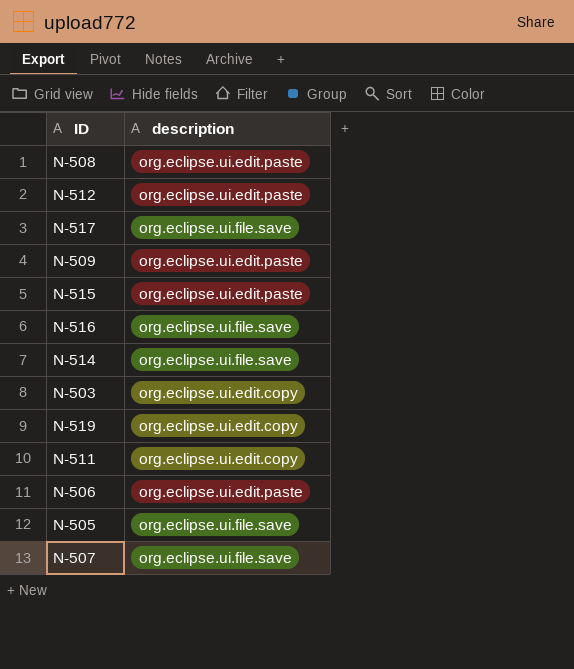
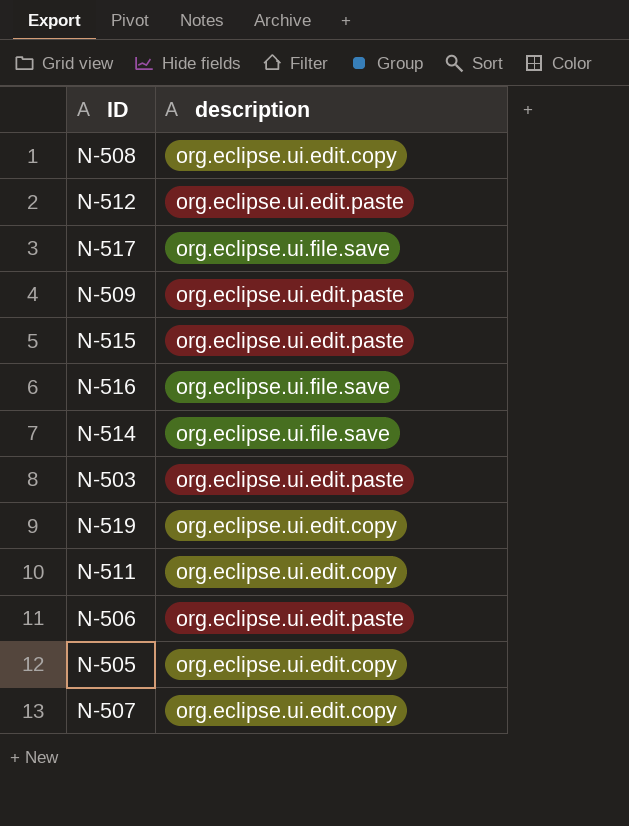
N-508 | description: org.eclipse.ui.edit.paste -> org.eclipse.ui.edit.copy
N-503 | description: org.eclipse.ui.edit.copy -> org.eclipse.ui.edit.paste
N-505 | description: org.eclipse.ui.file.save -> org.eclipse.ui.edit.copy
N-507 | description: org.eclipse.ui.file.save -> org.eclipse.ui.edit.copy

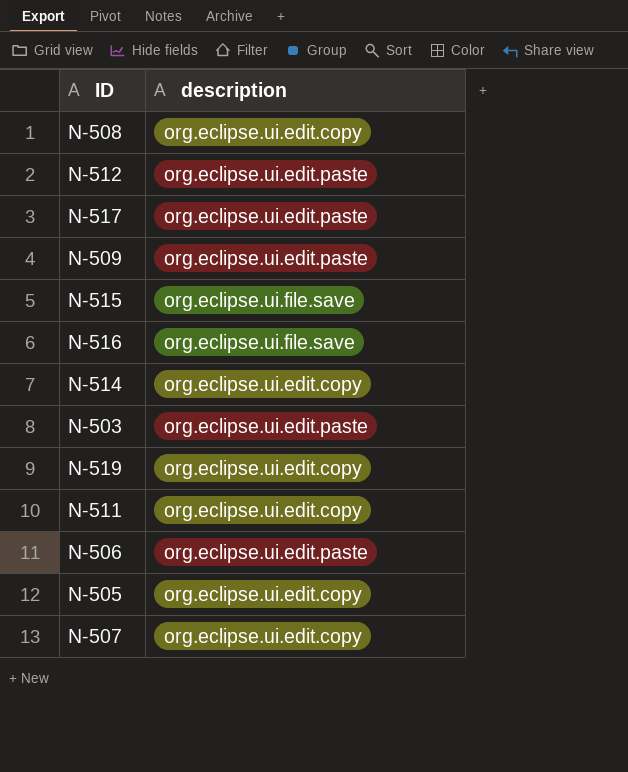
N-517 | description: org.eclipse.ui.file.save -> org.eclipse.ui.edit.paste
N-515 | description: org.eclipse.ui.edit.paste -> org.eclipse.ui.file.save
N-514 | description: org.eclipse.ui.file.save -> org.eclipse.ui.edit.copy

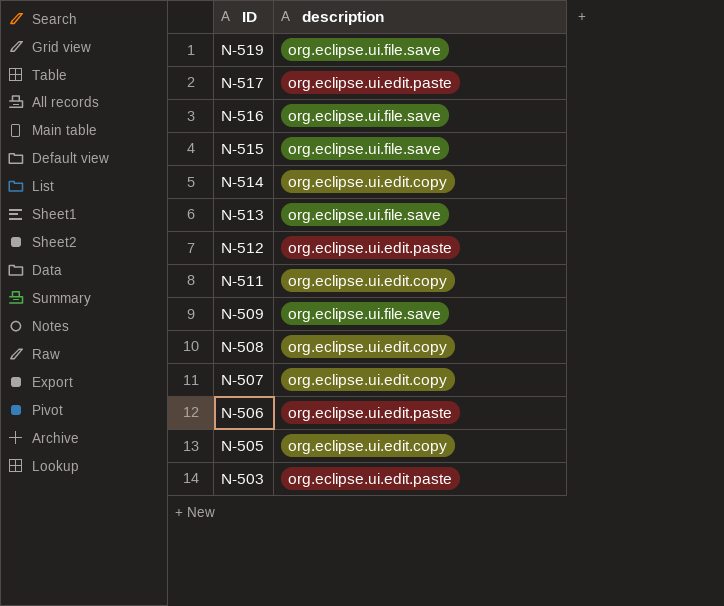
row order: none -> ID descending
N-519 | description: org.eclipse.ui.edit.copy -> org.eclipse.ui.file.save
row N-513: none -> org.eclipse.ui.file.save
N-509 | description: org.eclipse.ui.edit.paste -> org.eclipse.ui.file.save

